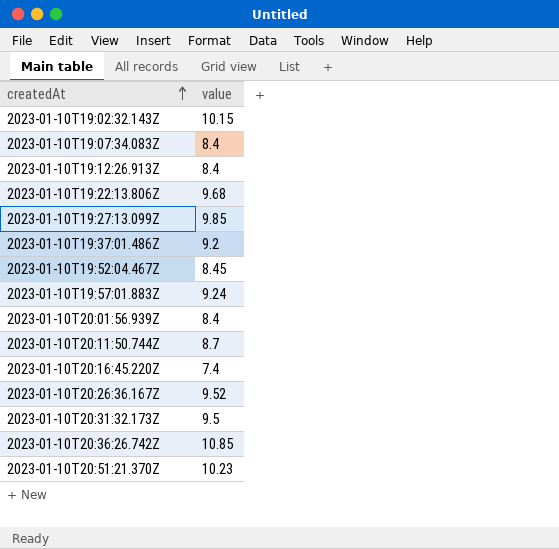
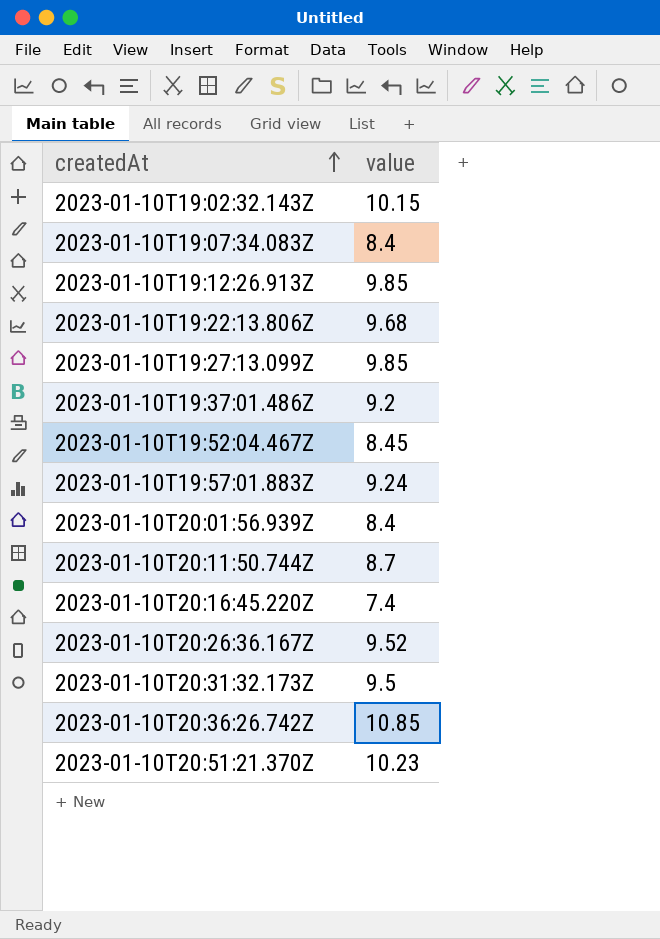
2023-01-10T19:12:26.913Z | value: 8.4 -> 9.85

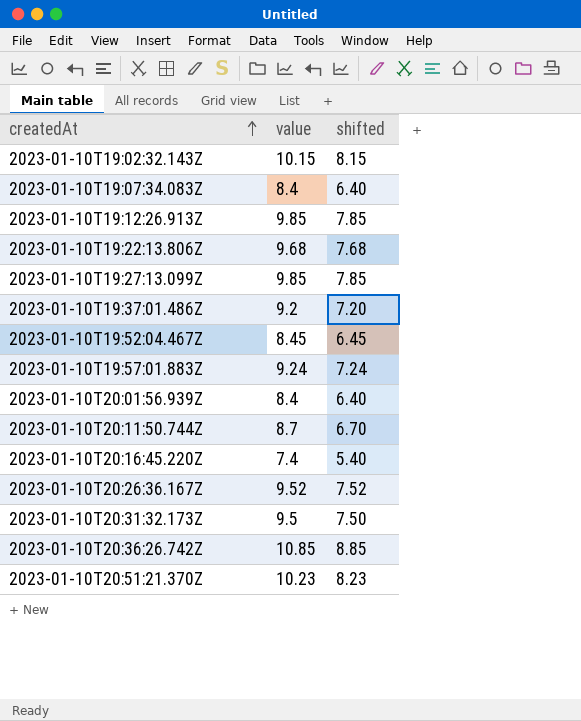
column shifted | formula: none -> [value] - 2

